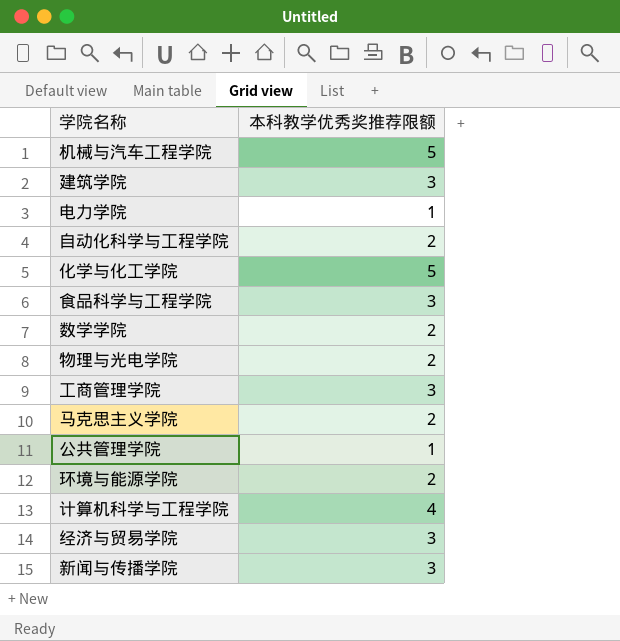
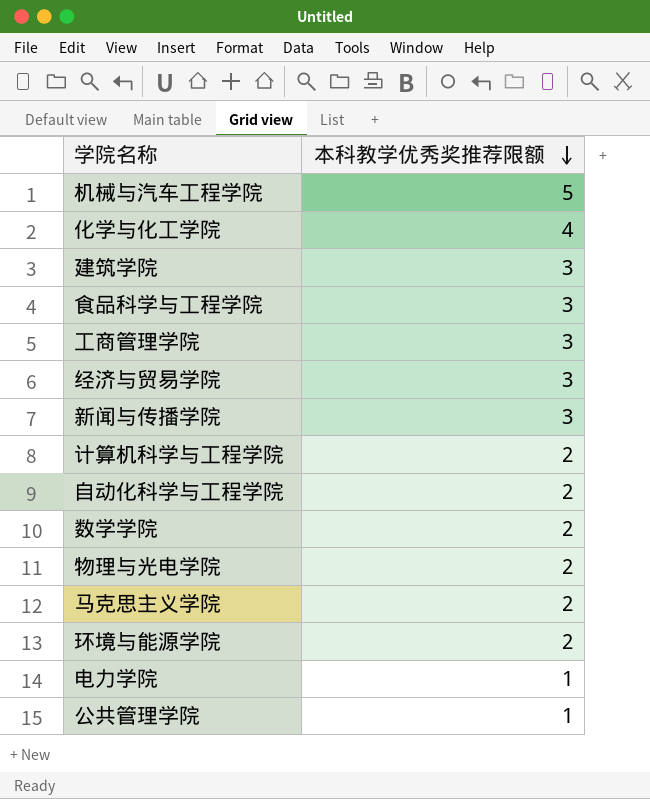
row order: none -> 本科教学优秀奖推荐限额 descending
化学与化工学院 | 本科教学优秀奖推荐限额: 5 -> 4
计算机科学与工程学院 | 本科教学优秀奖推荐限额: 4 -> 2

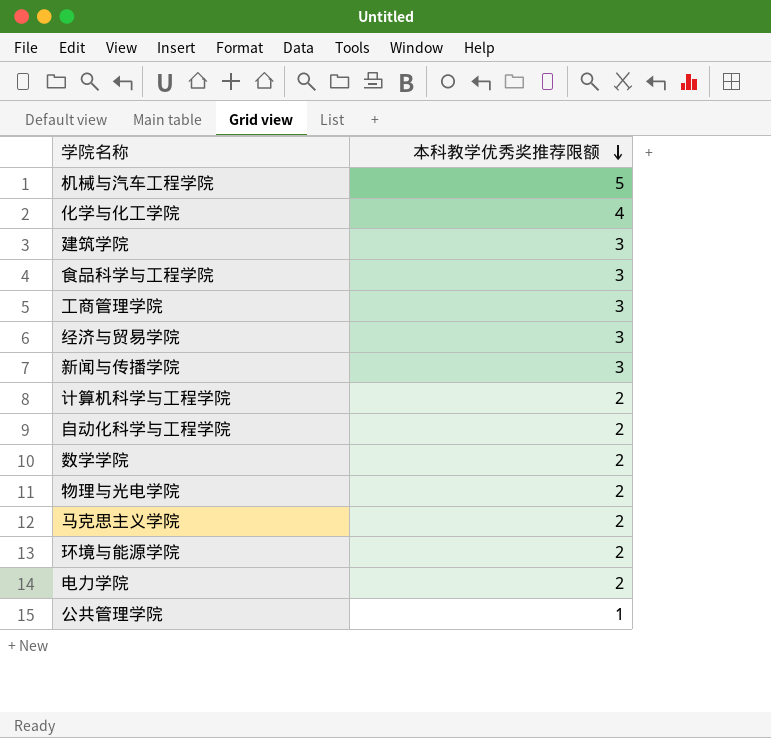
电力学院 | 本科教学优秀奖推荐限额: 1 -> 2

